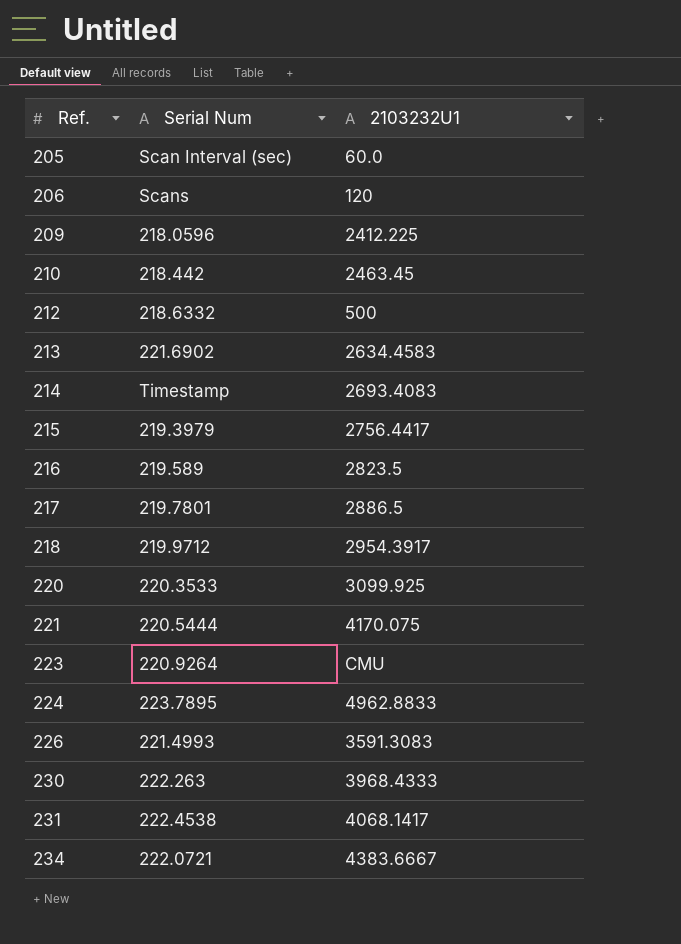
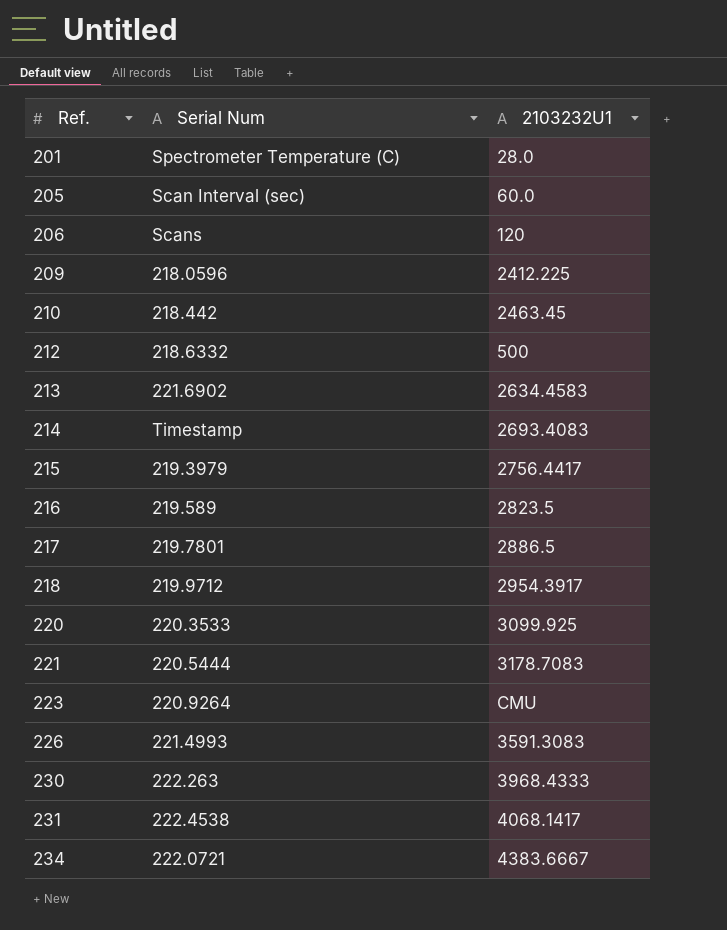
row 224: 223.7895 | 4962.8833 -> none
row 201: none -> Spectrometer Temperature (C) | 28.0
221 | 2103232U1: 4170.075 -> 3178.7083

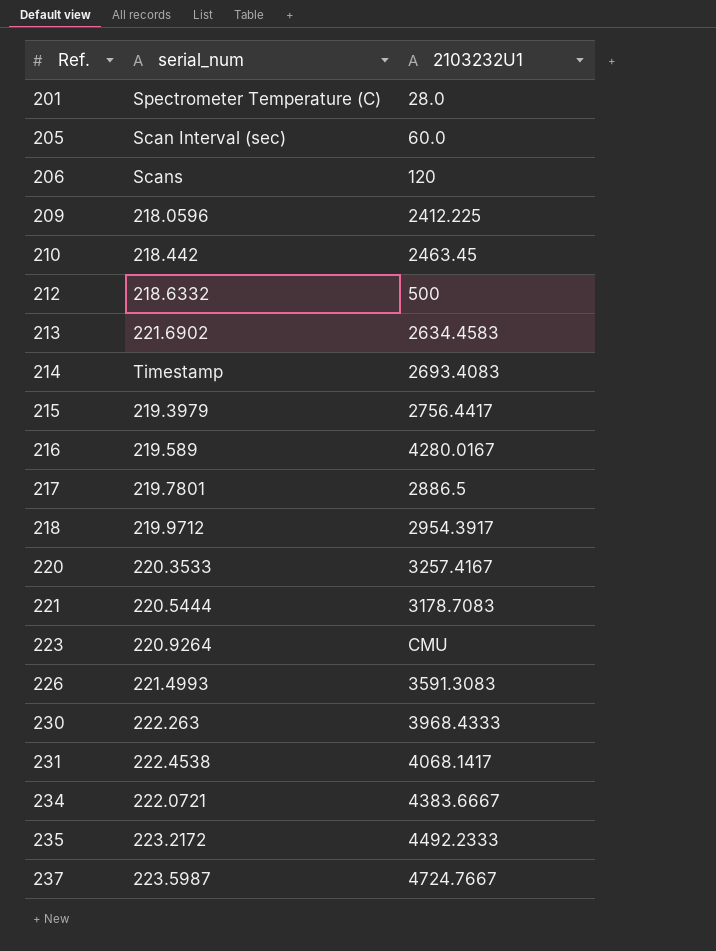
column name: Serial Num -> serial_num
216 | 2103232U1: 2823.5 -> 4280.0167
220 | 2103232U1: 3099.925 -> 3257.4167
row 235: none -> 223.2172 | 4492.2333
row 237: none -> 223.5987 | 4724.7667

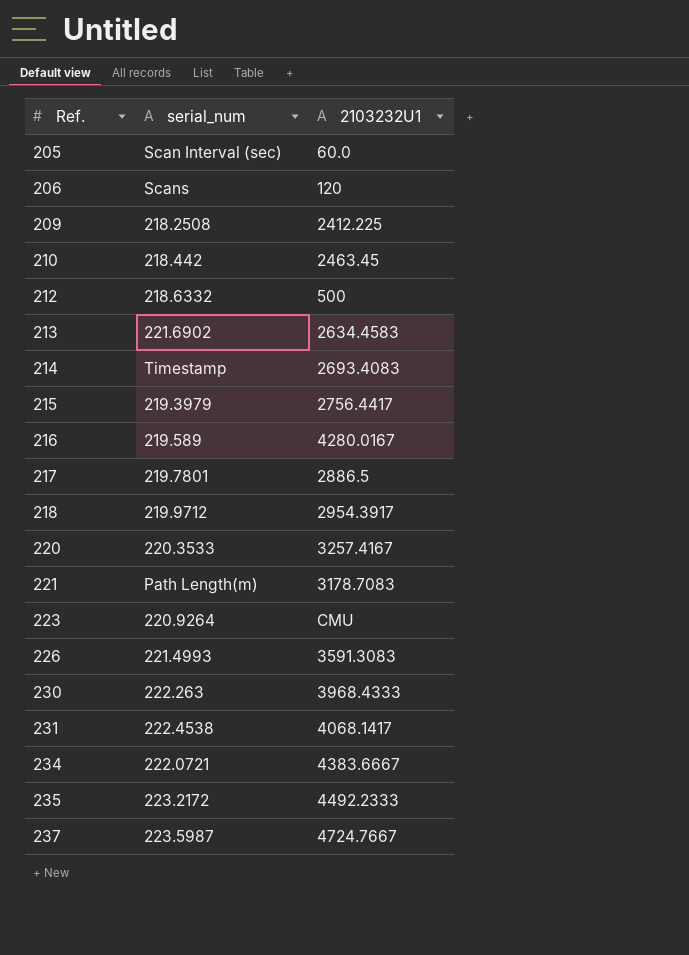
row 201: Spectrometer Temperature (C) | 28.0 -> none
209 | serial_num: 218.0596 -> 218.2508
221 | serial_num: 220.5444 -> Path Length(m)

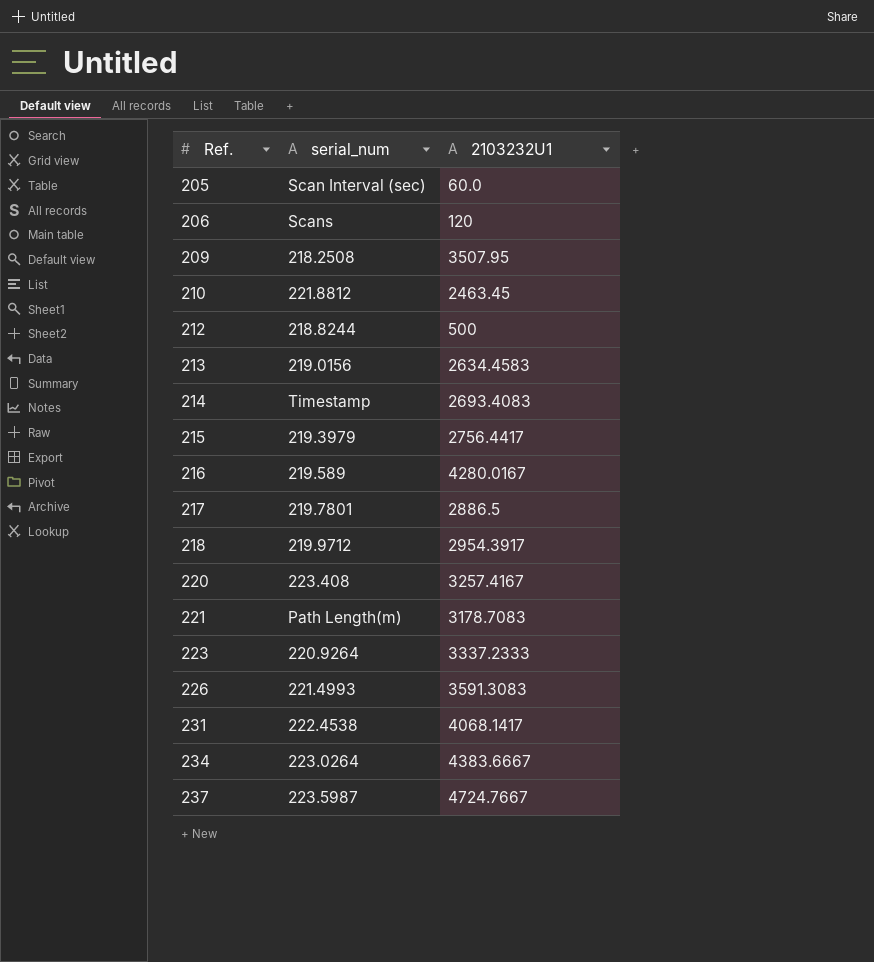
row 230: 222.263 | 3968.4333 -> none
row 235: 223.2172 | 4492.2333 -> none
209 | 2103232U1: 2412.225 -> 3507.95
210 | serial_num: 218.442 -> 221.8812
212 | serial_num: 218.6332 -> 218.8244
213 | serial_num: 221.6902 -> 219.0156
220 | serial_num: 220.3533 -> 223.408
223 | 2103232U1: CMU -> 3337.2333
234 | serial_num: 222.0721 -> 223.0264

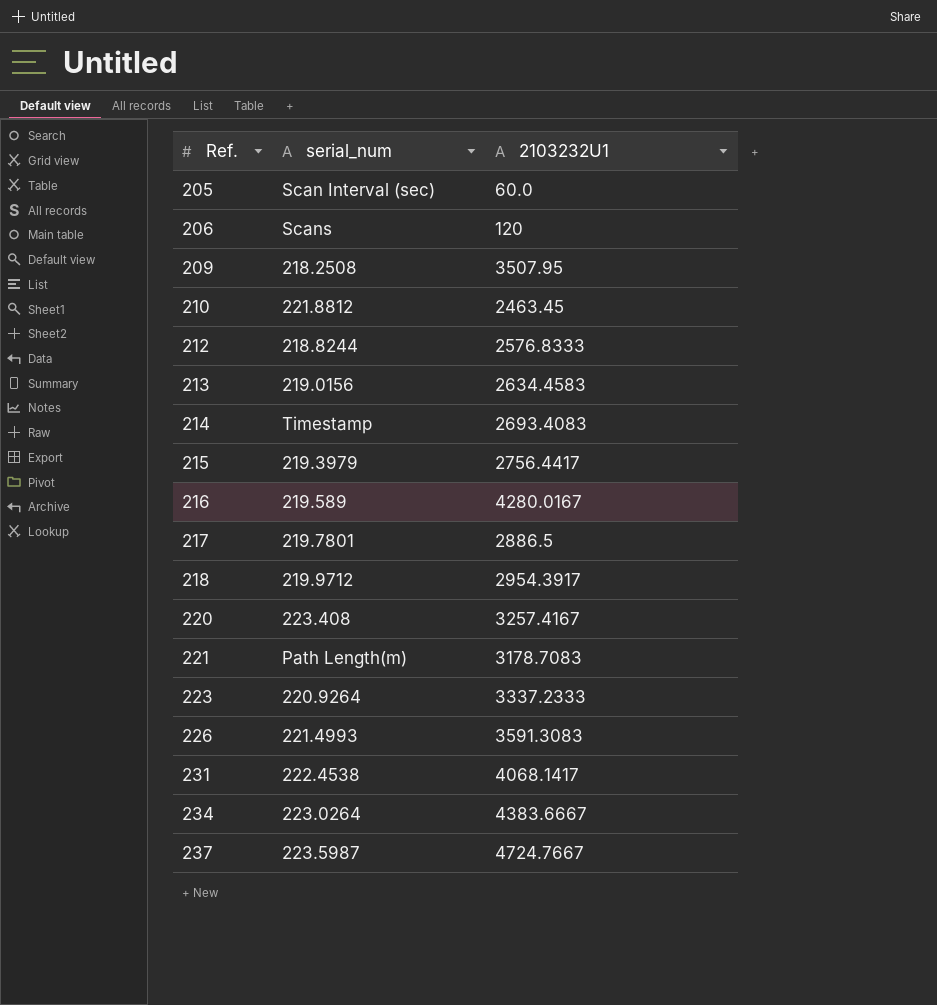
212 | 2103232U1: 500 -> 2576.8333

